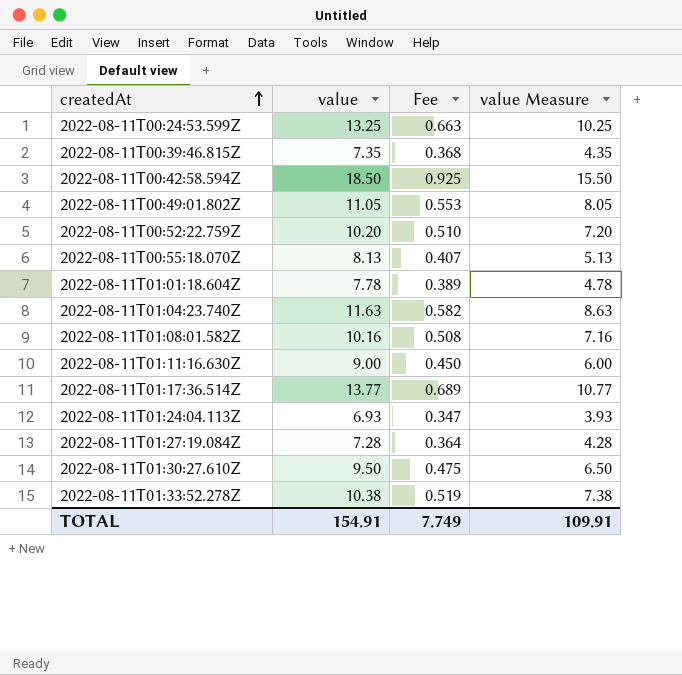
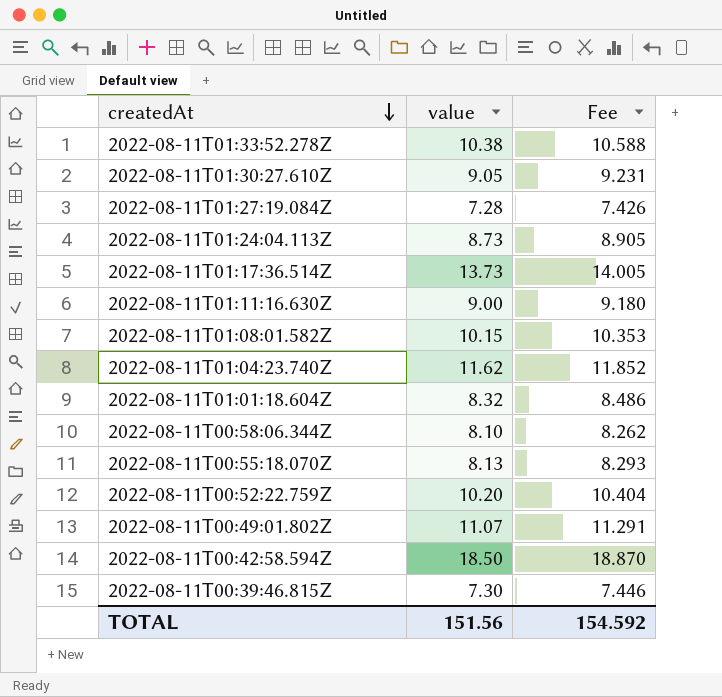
row order: createdAt ascending -> createdAt descending
column value Measure | formula: [value] - 3 -> none
column Fee | formula: [value] * 0.05 -> [value] * 1.02
row 2022-08-11T00:24:53.599Z: 13.25 | 0.663 | 10.25 -> none
2022-08-11T01:30:27.610Z | value: 9.50 -> 9.05
2022-08-11T01:24:04.113Z | value: 6.93 -> 8.73
2022-08-11T01:17:36.514Z | value: 13.77 -> 13.73
2022-08-11T01:08:01.582Z | value: 10.16 -> 10.15
2022-08-11T01:04:23.740Z | value: 11.63 -> 11.62
2022-08-11T01:01:18.604Z | value: 7.78 -> 8.32
row 2022-08-11T00:58:06.344Z: none -> 8.10 | 8.262
2022-08-11T00:49:01.802Z | value: 11.05 -> 11.07
2022-08-11T00:39:46.815Z | value: 7.35 -> 7.30
TOTAL | value: 154.91 -> 151.56
TOTAL | Fee: 7.749 -> 154.592

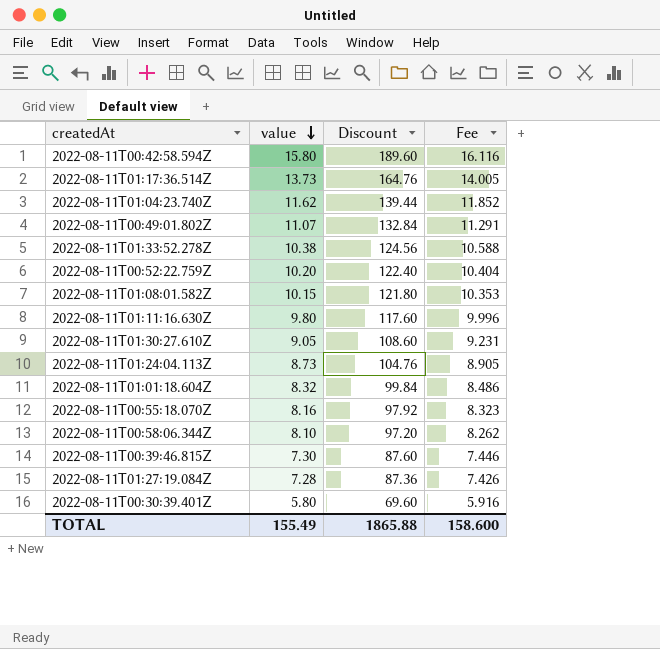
row order: createdAt descending -> value descending
column Discount | formula: none -> [value] * 12
2022-08-11T00:42:58.594Z | value: 18.50 -> 15.80
2022-08-11T00:42:58.594Z | Fee: 18.870 -> 16.116
2022-08-11T01:11:16.630Z | value: 9.00 -> 9.80
2022-08-11T01:11:16.630Z | Fee: 9.180 -> 9.996
2022-08-11T00:55:18.070Z | value: 8.13 -> 8.16
2022-08-11T00:55:18.070Z | Fee: 8.293 -> 8.323
row 2022-08-11T00:30:39.401Z: none -> 5.80 | 69.60 | 5.916
TOTAL | value: 151.56 -> 155.49
TOTAL | Fee: 154.592 -> 158.600

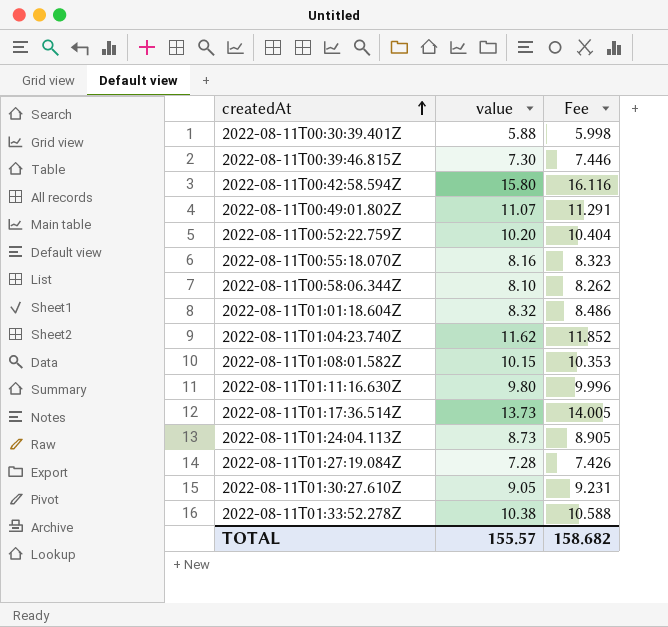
row order: value descending -> createdAt ascending
column Discount | formula: [value] * 12 -> none
2022-08-11T00:30:39.401Z | value: 5.80 -> 5.88
2022-08-11T00:30:39.401Z | Fee: 5.916 -> 5.998
TOTAL | value: 155.49 -> 155.57
TOTAL | Fee: 158.600 -> 158.682

